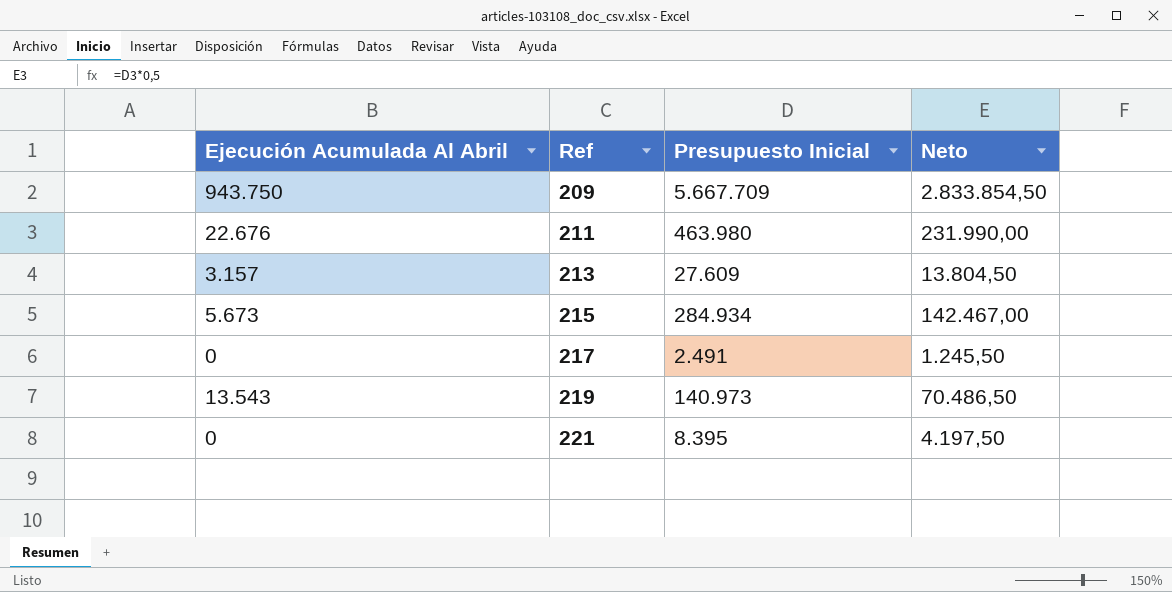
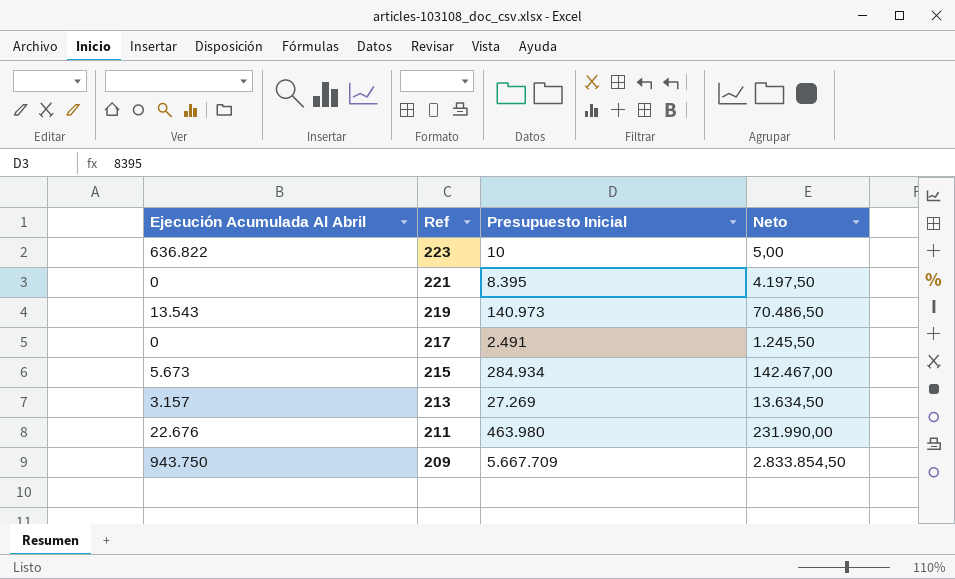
row order: Ref ascending -> Ref descending
row 223: none -> 636.822 | 10 | 5,00
213 | Presupuesto Inicial: 27.609 -> 27.269
213 | Neto: 13.804,50 -> 13.634,50

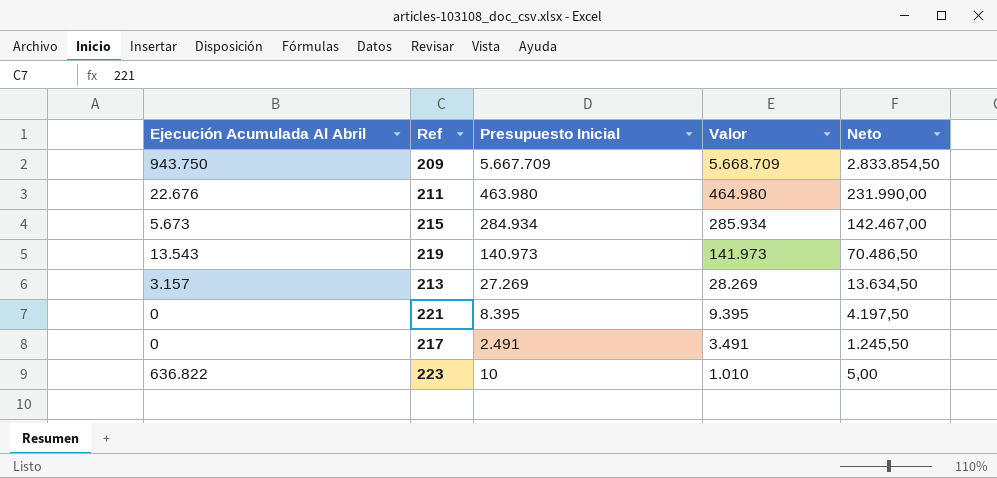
row order: Ref descending -> Presupuesto Inicial descending
column Valor | formula: none -> [Presupuesto Inicial] + 1000

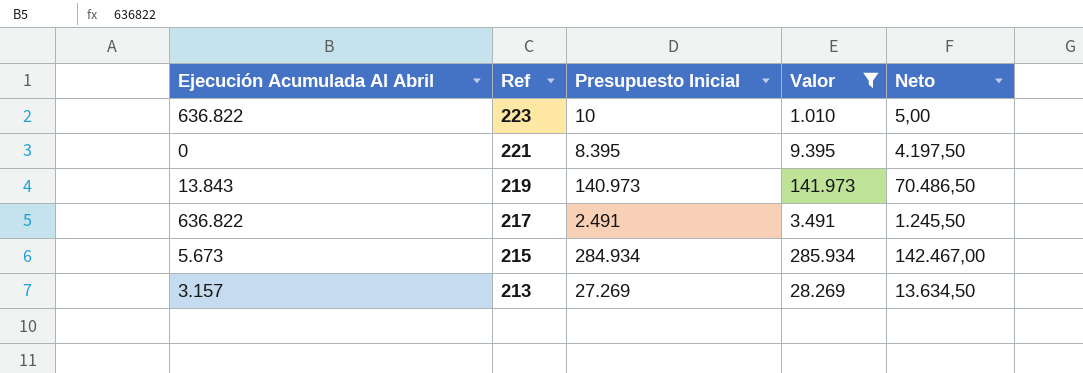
filter: none -> Valor <= 285.934
row order: Presupuesto Inicial descending -> Ref descending
219 | Ejecución Acumulada Al Abril: 13.543 -> 13.843
217 | Ejecución Acumulada Al Abril: 0 -> 636.822

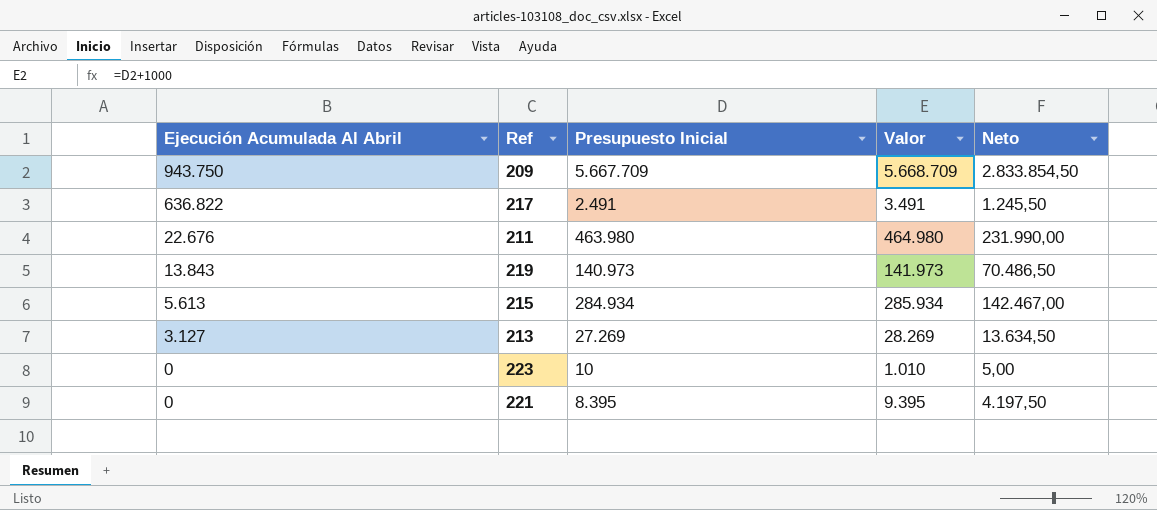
filter: Valor <= 285.934 -> none
row order: Ref descending -> Ejecución Acumulada Al Abril descending
215 | Ejecución Acumulada Al Abril: 5.673 -> 5.613
213 | Ejecución Acumulada Al Abril: 3.157 -> 3.127
223 | Ejecución Acumulada Al Abril: 636.822 -> 0

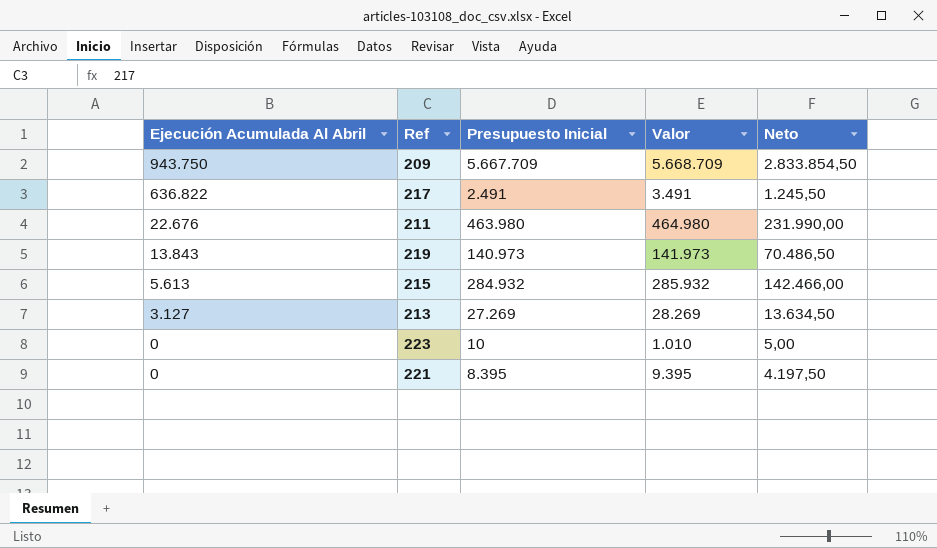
215 | Presupuesto Inicial: 284.934 -> 284.932
215 | Valor: 285.934 -> 285.932
215 | Neto: 142.467,00 -> 142.466,00

